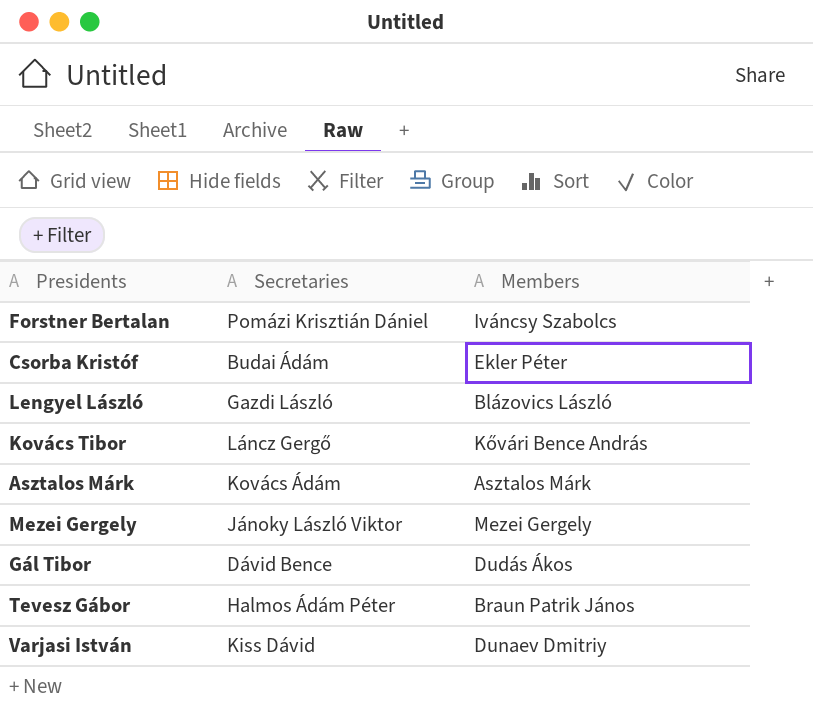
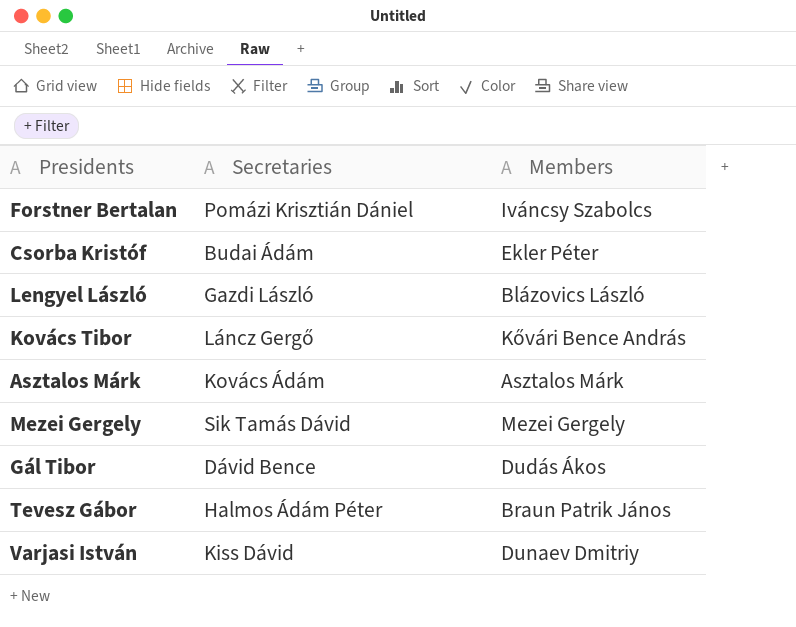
Mezei Gergely | Secretaries: Jánoky László Viktor -> Sik Tamás Dávid

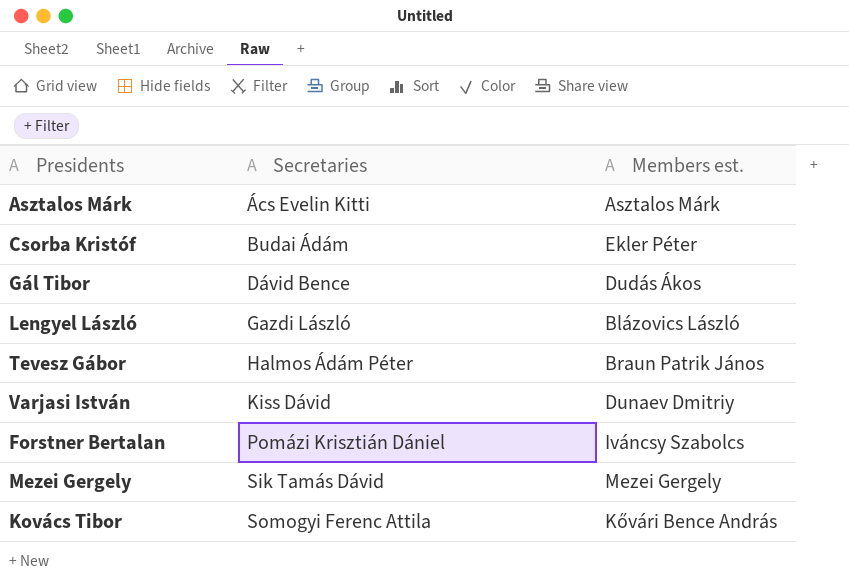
row order: none -> Secretaries ascending
column name: Members -> Members est.
Asztalos Márk | Secretaries: Kovács Ádám -> Ács Evelin Kitti
Kovács Tibor | Secretaries: Láncz Gergő -> Somogyi Ferenc Attila

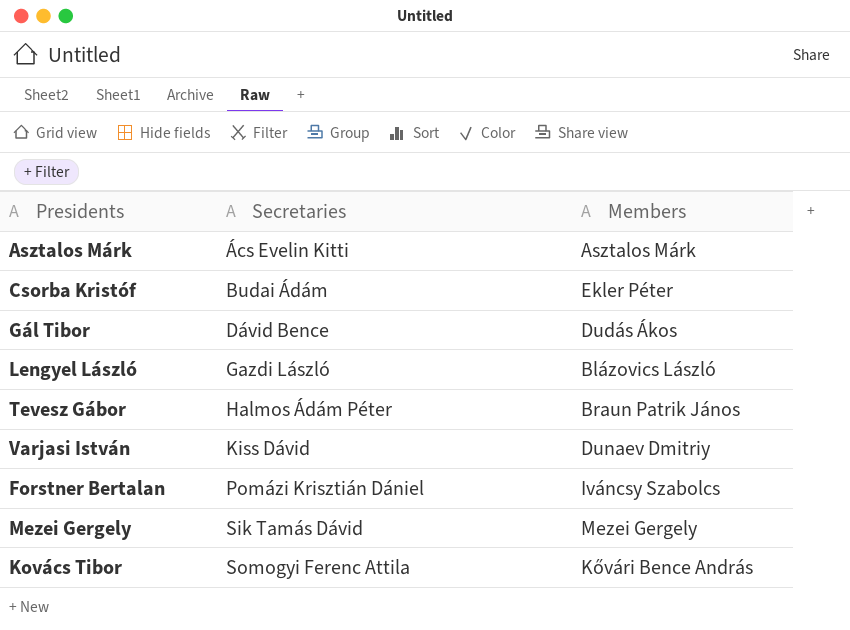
column name: Members est. -> Members

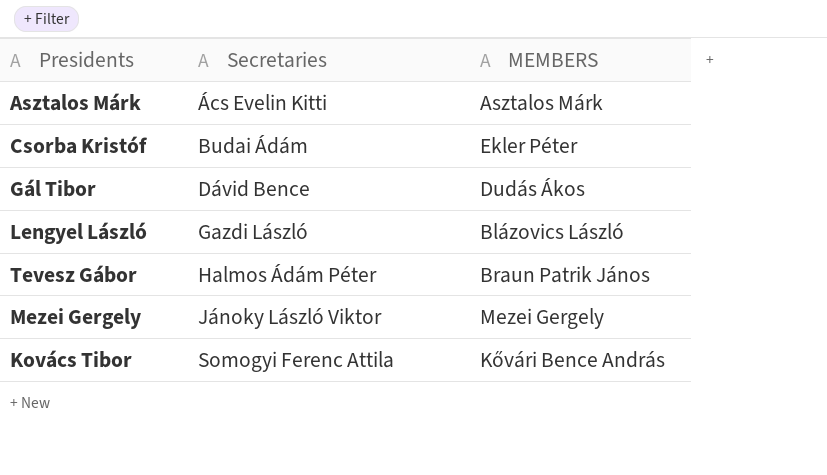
column name: Members -> MEMBERS
row Varjasi István: Kiss Dávid | Dunaev Dmitriy -> none
row Forstner Bertalan: Pomázi Krisztián Dániel | Iváncsy Szabolcs -> none
Mezei Gergely | Secretaries: Sik Tamás Dávid -> Jánoky László Viktor

